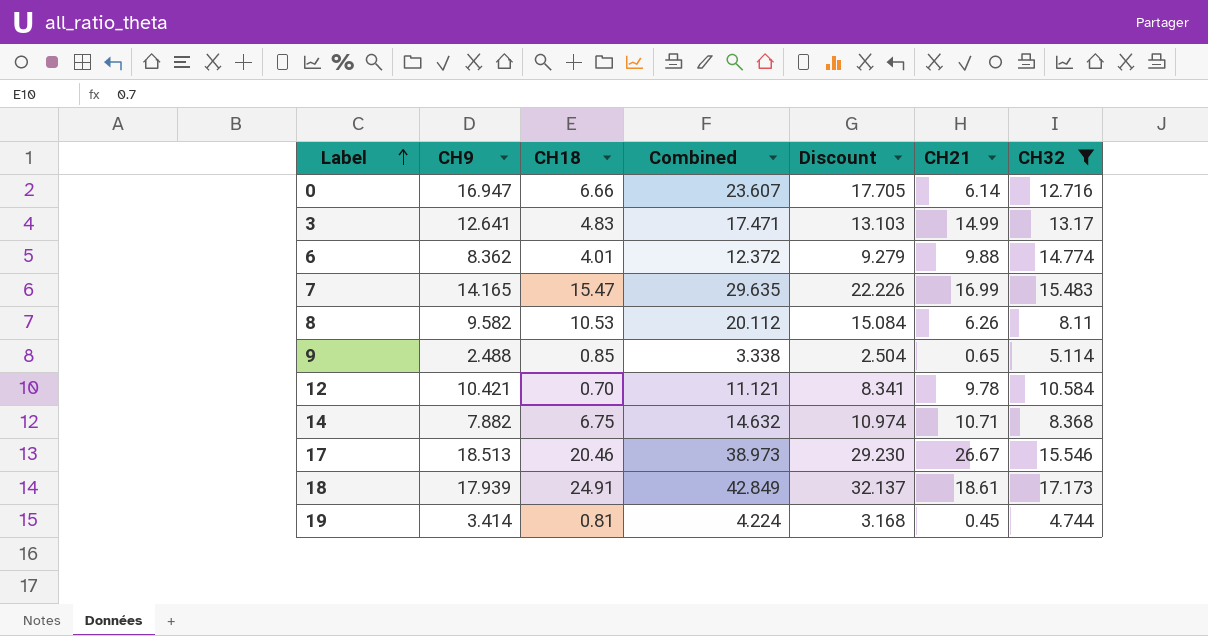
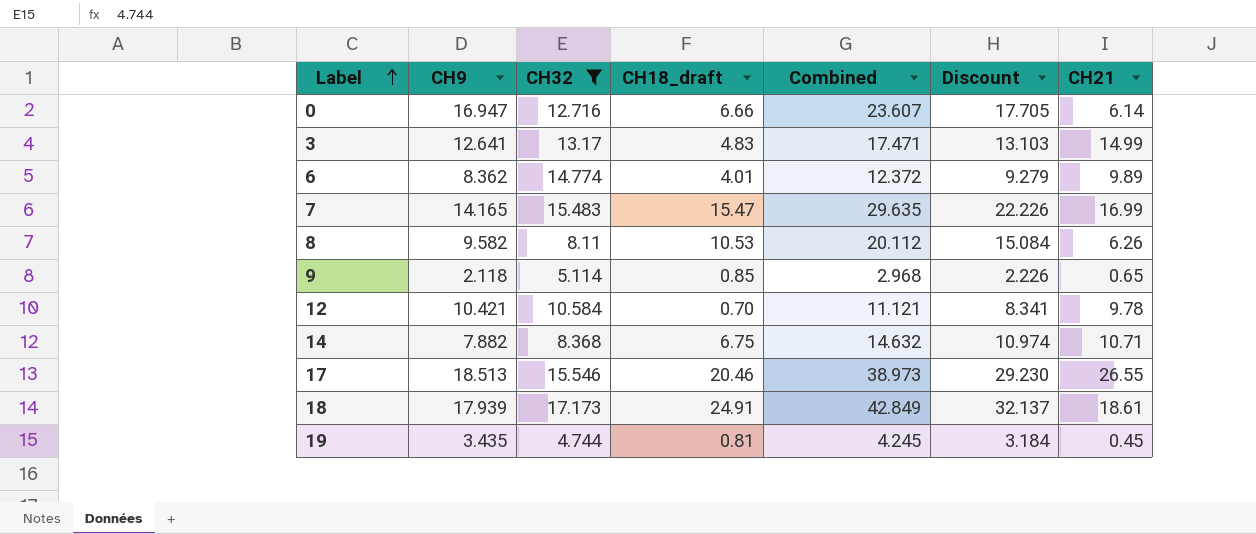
column CH32 | position: 7 -> 3
column name: CH18 -> CH18_draft
6 | CH21: 9.88 -> 9.89
9 | CH9: 2.488 -> 2.118
9 | Combined: 3.338 -> 2.968
9 | Discount: 2.504 -> 2.226
17 | CH21: 26.67 -> 26.55
19 | CH9: 3.414 -> 3.435
19 | Combined: 4.224 -> 4.245
19 | Discount: 3.168 -> 3.184

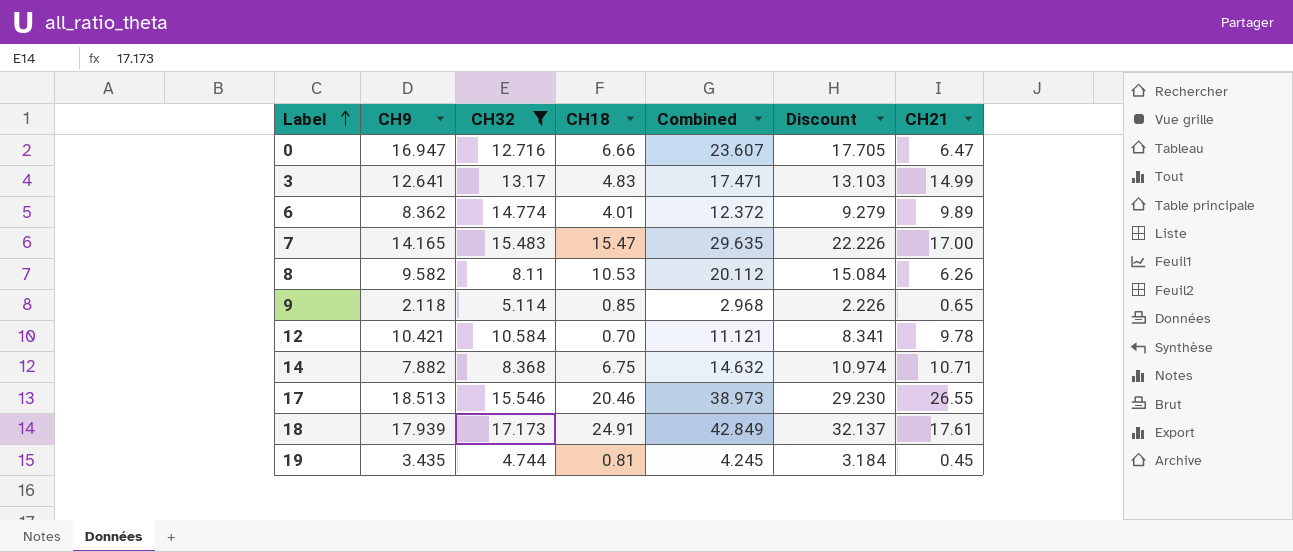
column name: CH18_draft -> CH18
0 | CH21: 6.14 -> 6.47
7 | CH21: 16.99 -> 17.00
18 | CH21: 18.61 -> 17.61

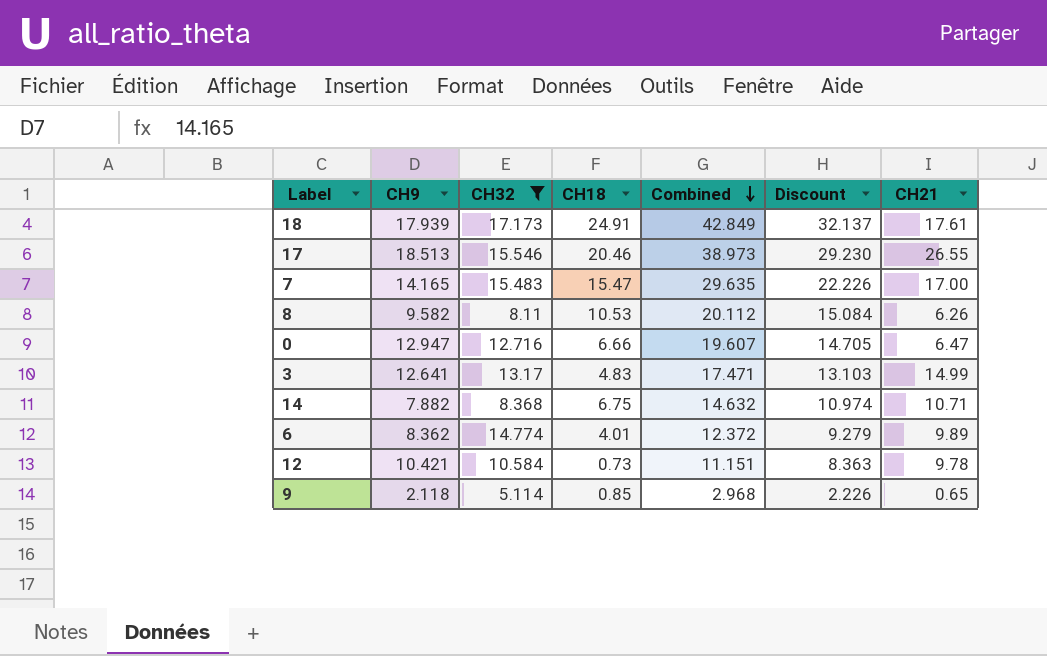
row order: Label ascending -> Combined descending
row 19: 3.435 | 4.744 | 0.81 | 4.245 | 3.184 | 0.45 -> none
0 | CH9: 16.947 -> 12.947
0 | Combined: 23.607 -> 19.607
0 | Discount: 17.705 -> 14.705
12 | CH18: 0.70 -> 0.73
12 | Combined: 11.121 -> 11.151
12 | Discount: 8.341 -> 8.363

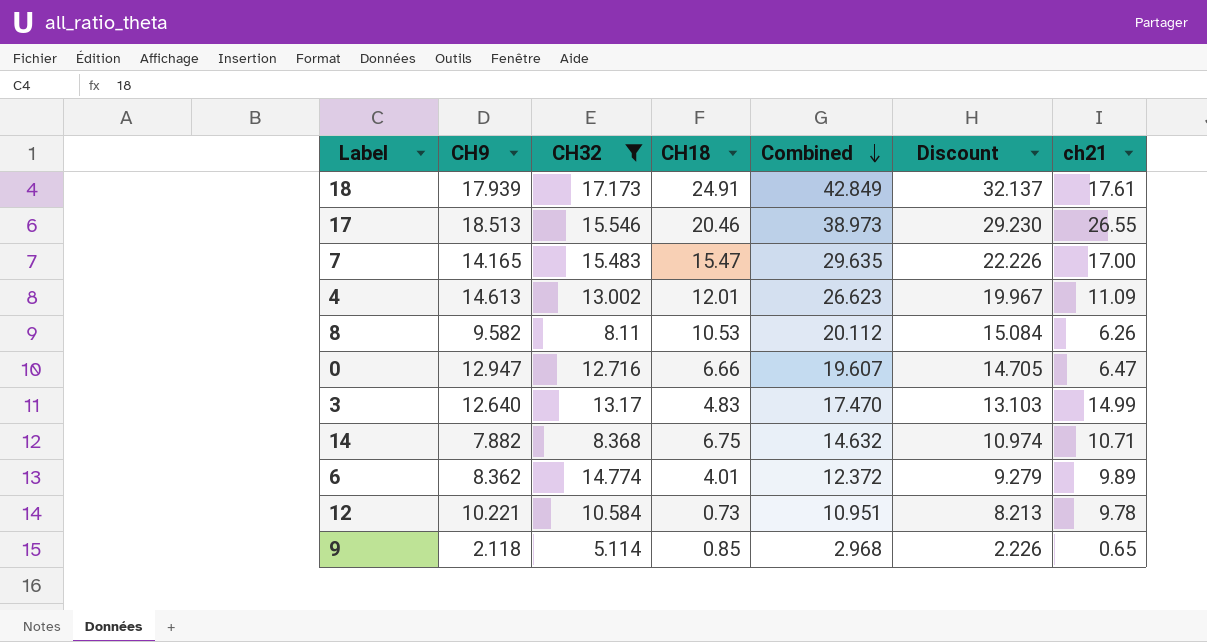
column name: CH21 -> ch21
row 4: none -> 14.613 | 13.002 | 12.01 | 26.623 | 19.967 | 11.09
3 | CH9: 12.641 -> 12.640
3 | Combined: 17.471 -> 17.470
12 | CH9: 10.421 -> 10.221
12 | Combined: 11.151 -> 10.951
12 | Discount: 8.363 -> 8.213

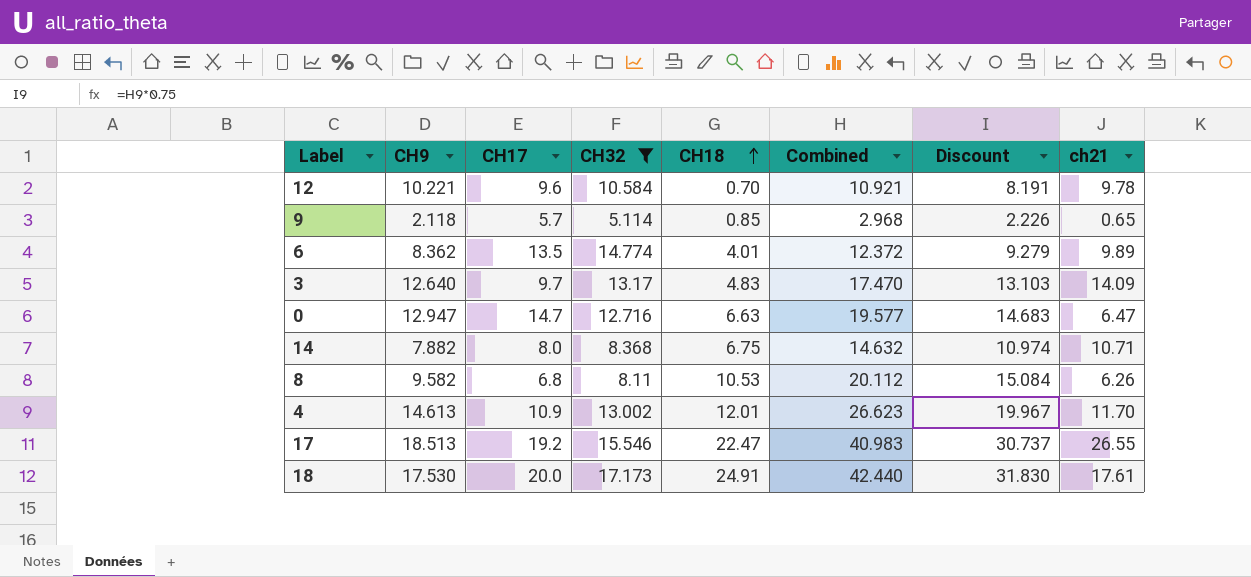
row order: Combined descending -> CH18 ascending
column CH17 | position: none -> 3
row 7: 14.165 | 15.483 | 15.47 | 29.635 | 22.226 | 17.00 -> none
12 | CH18: 0.73 -> 0.70
12 | Combined: 10.951 -> 10.921
12 | Discount: 8.213 -> 8.191
3 | ch21: 14.99 -> 14.09
0 | CH18: 6.66 -> 6.63
0 | Combined: 19.607 -> 19.577
0 | Discount: 14.705 -> 14.683
4 | ch21: 11.09 -> 11.70
17 | CH18: 20.46 -> 22.47
17 | Combined: 38.973 -> 40.983
17 | Discount: 29.230 -> 30.737
18 | CH9: 17.939 -> 17.530
18 | Combined: 42.849 -> 42.440
18 | Discount: 32.137 -> 31.830

